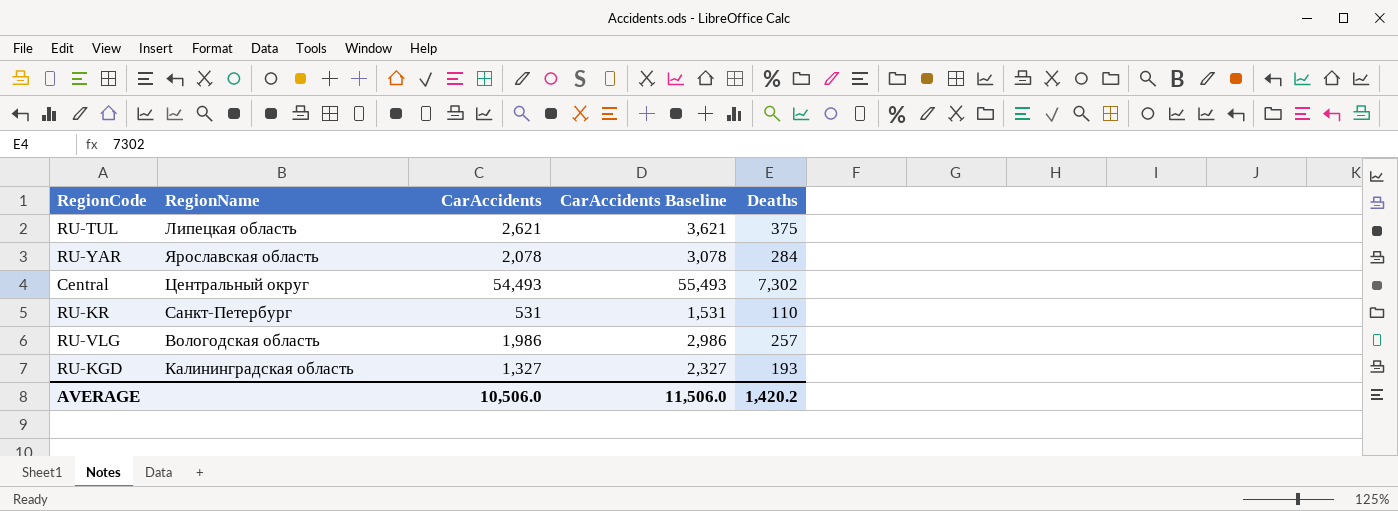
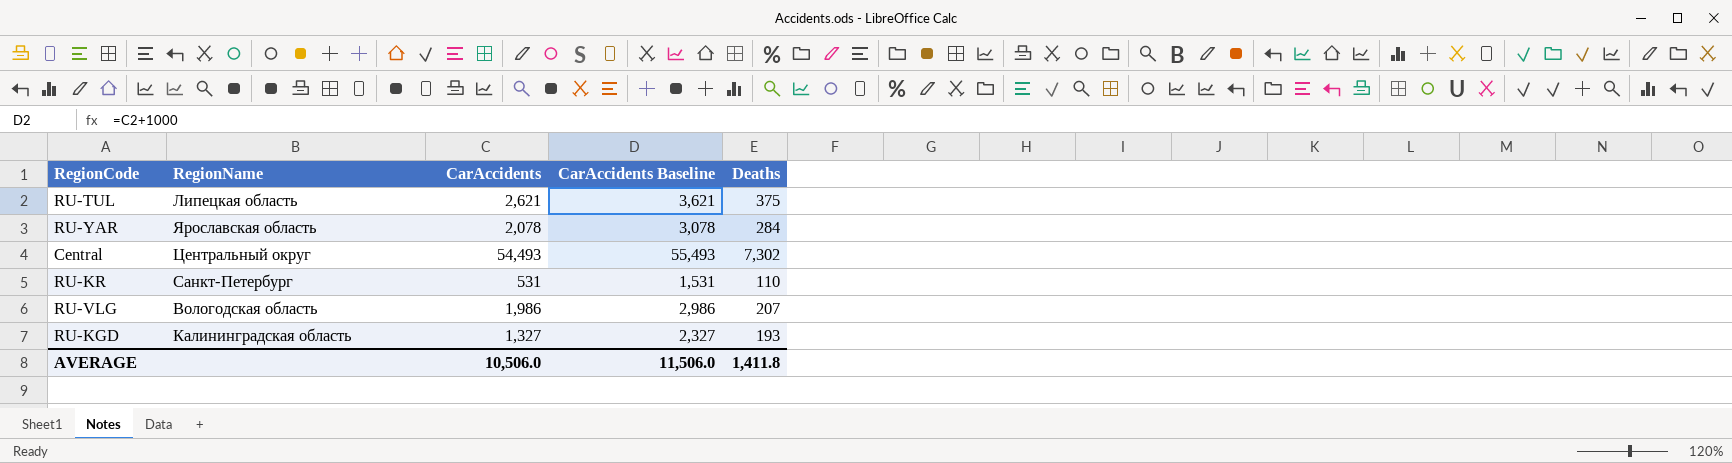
RU-VLG | Deaths: 257 -> 207
AVERAGE | Deaths: 1,420.2 -> 1,411.8

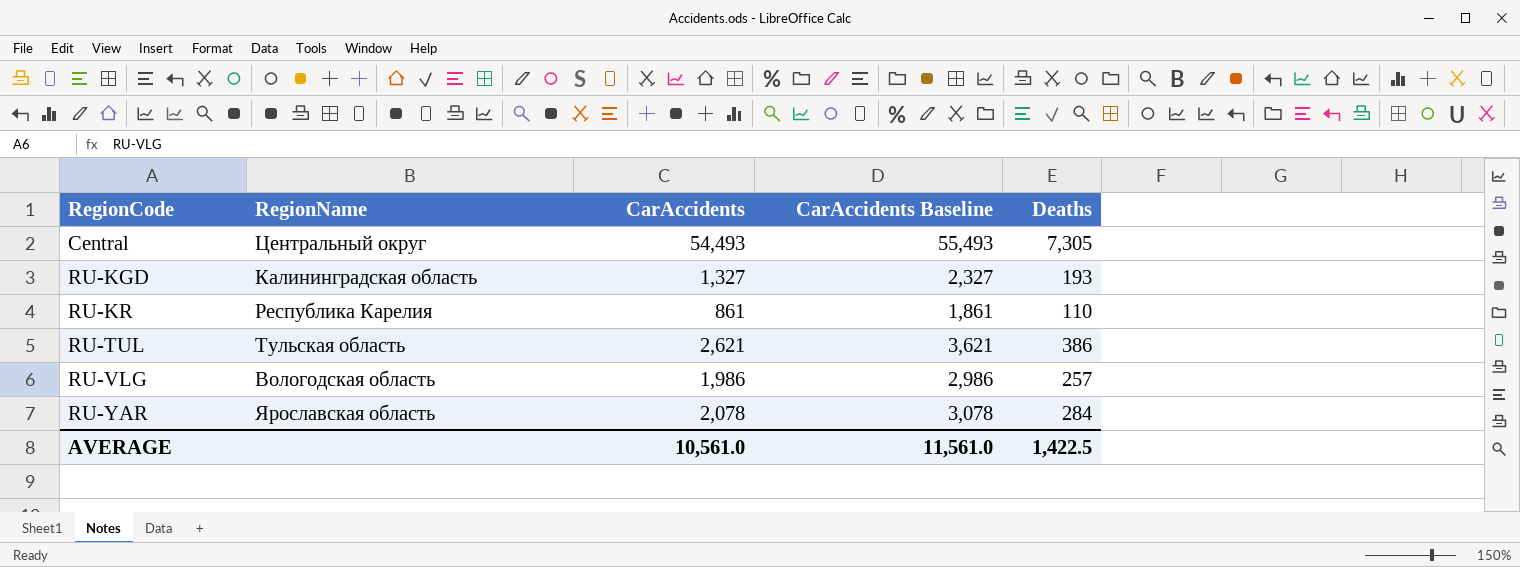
row order: none -> RegionCode ascending
Central | Deaths: 7,302 -> 7,305
RU-KR | RegionName: Санкт-Петербург -> Республика Карелия
RU-KR | CarAccidents: 531 -> 861
RU-KR | CarAccidents Baseline: 1,531 -> 1,861
RU-TUL | RegionName: Липецкая область -> Тульская область
RU-TUL | Deaths: 375 -> 386
RU-VLG | Deaths: 207 -> 257
AVERAGE | CarAccidents: 10,506.0 -> 10,561.0
AVERAGE | CarAccidents Baseline: 11,506.0 -> 11,561.0
AVERAGE | Deaths: 1,411.8 -> 1,422.5

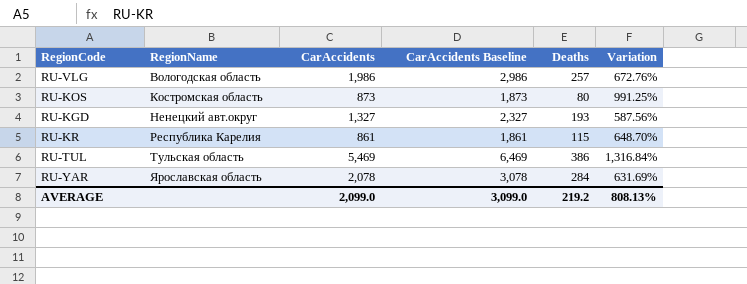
row order: RegionCode ascending -> RegionName ascending
column Variation | formula: none -> ([CarAccidents] - [Deaths]) / [Deaths]
row Central: Центральный округ | 54,493 | 55,493 | 7,305 -> none
row RU-KOS: none -> Костромская область | 873 | 1,873 | 80 | 991.25%
RU-KGD | RegionName: Калининградская область -> Ненецкий авт.округ
RU-KR | Deaths: 110 -> 115
RU-TUL | CarAccidents: 2,621 -> 5,469
RU-TUL | CarAccidents Baseline: 3,621 -> 6,469
AVERAGE | CarAccidents: 10,561.0 -> 2,099.0
AVERAGE | CarAccidents Baseline: 11,561.0 -> 3,099.0
AVERAGE | Deaths: 1,422.5 -> 219.2

